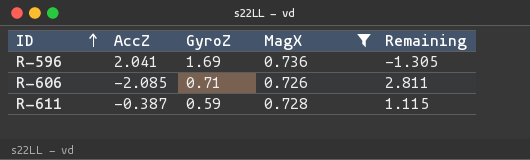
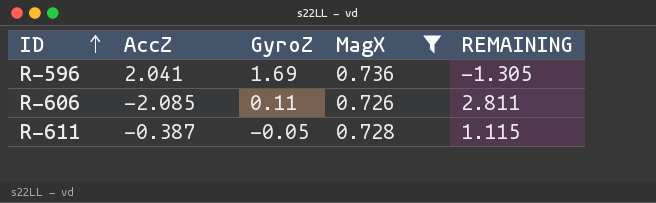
column name: Remaining -> REMAINING
R-606 | GyroZ: 0.71 -> 0.11
R-611 | GyroZ: 0.59 -> -0.05

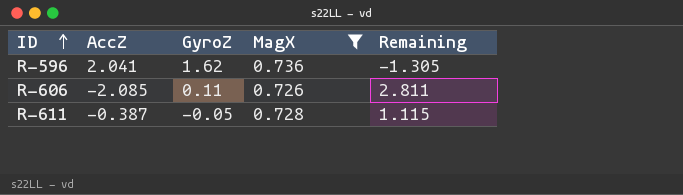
column name: REMAINING -> Remaining
R-596 | GyroZ: 1.69 -> 1.62

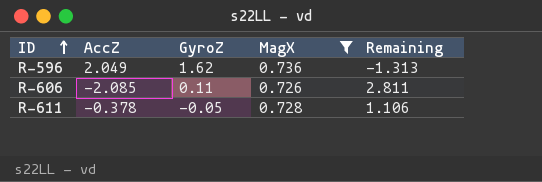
R-596 | AccZ: 2.041 -> 2.049
R-596 | Remaining: -1.305 -> -1.313
R-611 | AccZ: -0.387 -> -0.378
R-611 | Remaining: 1.115 -> 1.106

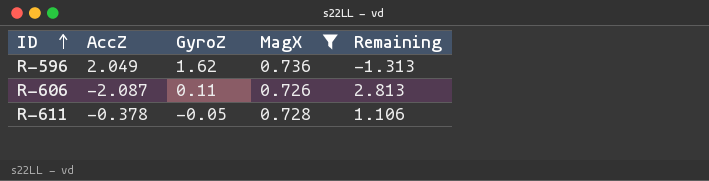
R-606 | AccZ: -2.085 -> -2.087
R-606 | Remaining: 2.811 -> 2.813

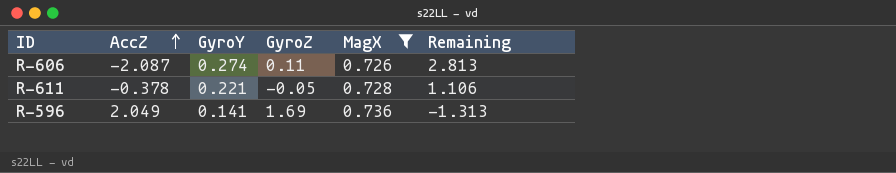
row order: ID ascending -> AccZ ascending
column GyroY | position: none -> 3
R-596 | GyroZ: 1.62 -> 1.69

